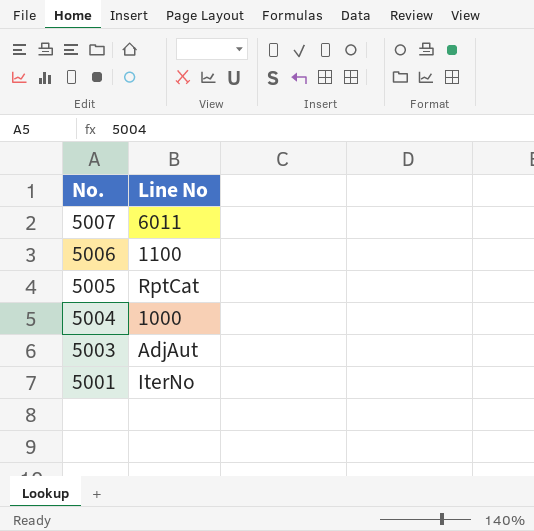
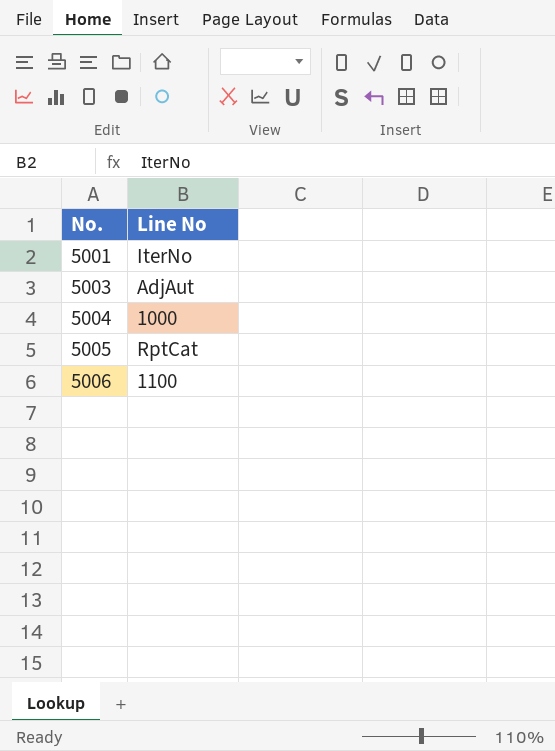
row order: No. descending -> No. ascending
row 5007: 6011 -> none

